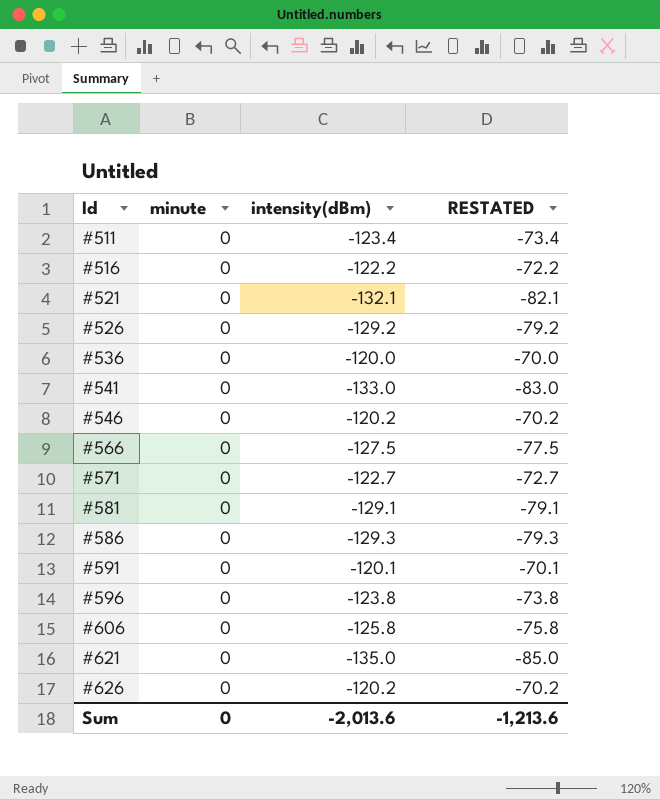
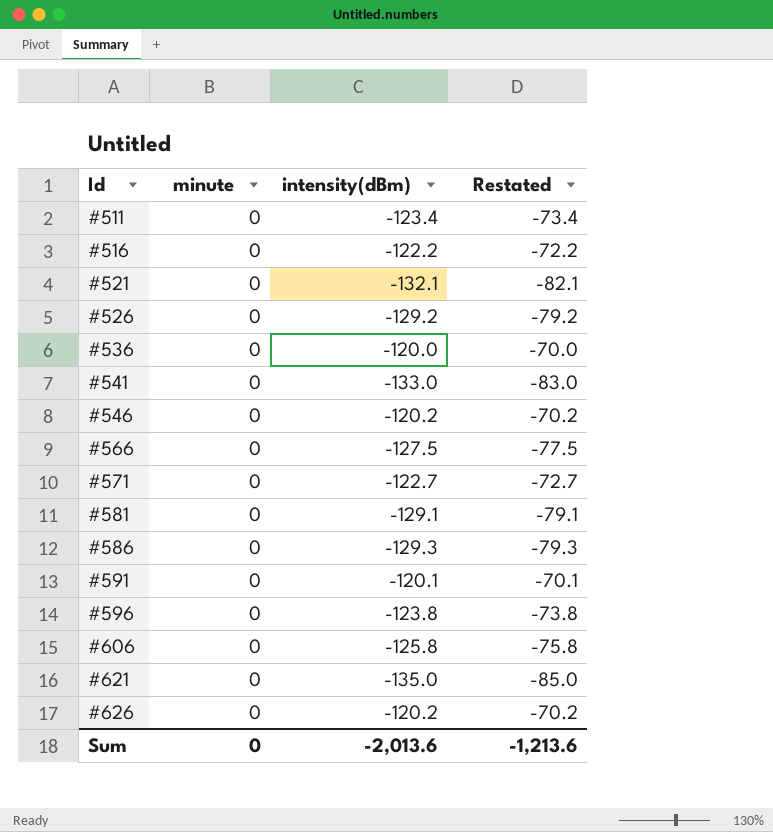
column name: RESTATED -> Restated

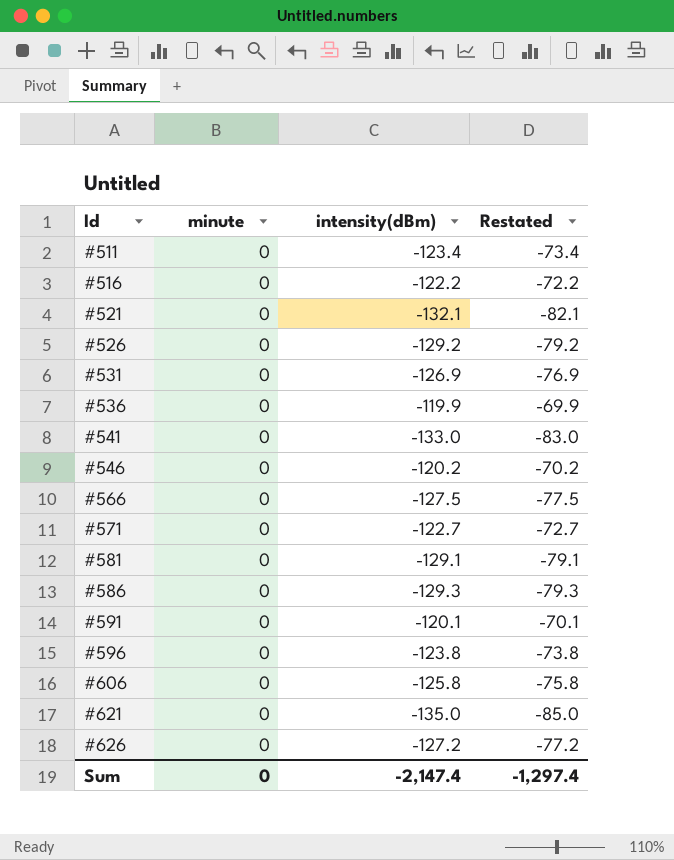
row #531: none -> 0 | -126.9 | -76.9
#536 | intensity(dBm): -120.0 -> -119.9
#536 | Restated: -70.0 -> -69.9
#626 | intensity(dBm): -120.2 -> -127.2
#626 | Restated: -70.2 -> -77.2
Sum | intensity(dBm): -2,013.6 -> -2,147.4
Sum | Restated: -1,213.6 -> -1,297.4

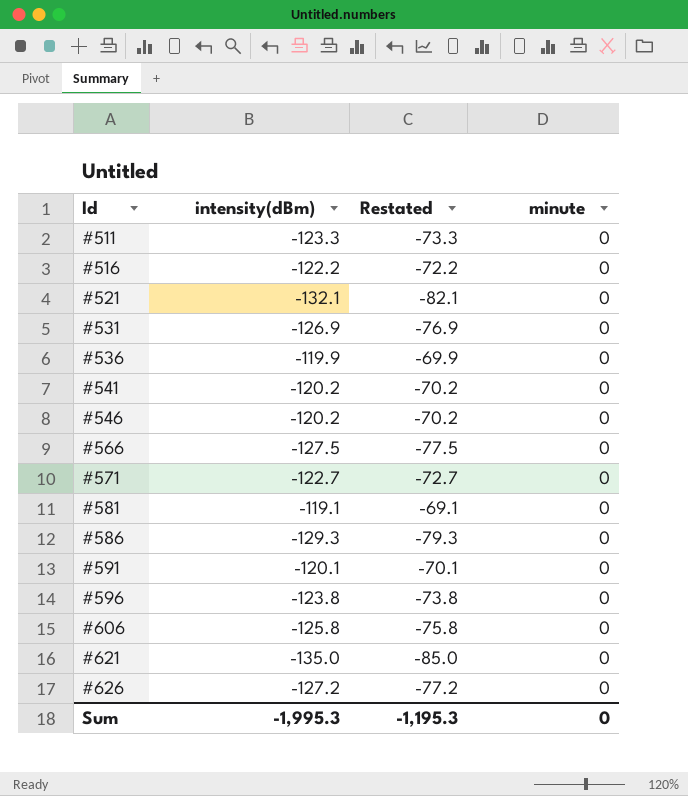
column minute | position: 2 -> 4
row #526: 0 | -129.2 | -79.2 -> none
#511 | intensity(dBm): -123.4 -> -123.3
#511 | Restated: -73.4 -> -73.3
#541 | intensity(dBm): -133.0 -> -120.2
#541 | Restated: -83.0 -> -70.2
#581 | intensity(dBm): -129.1 -> -119.1
#581 | Restated: -79.1 -> -69.1
Sum | intensity(dBm): -2,147.4 -> -1,995.3
Sum | Restated: -1,297.4 -> -1,195.3

